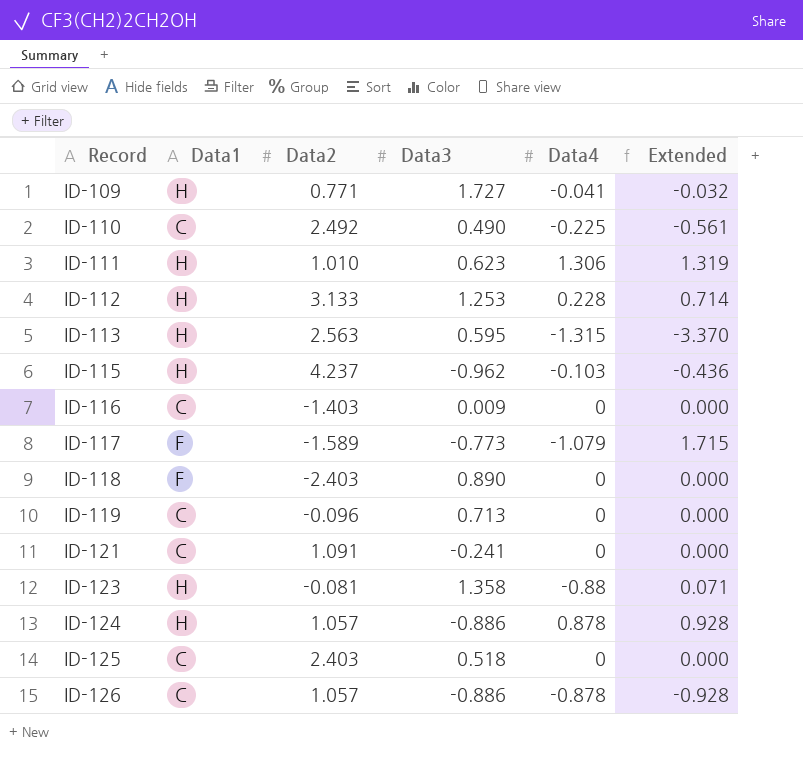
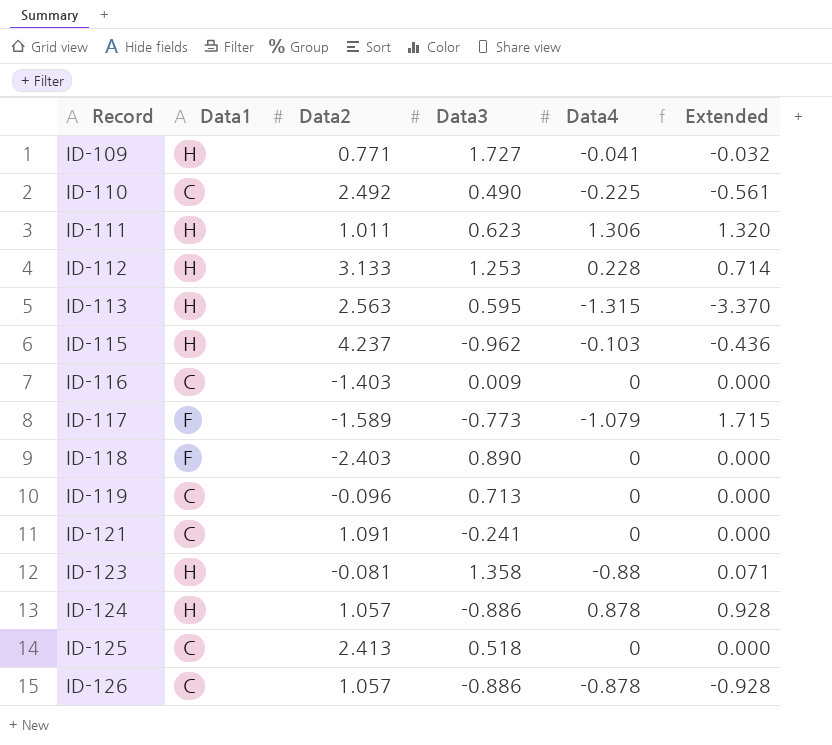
ID-111 | Data2: 1.010 -> 1.011
ID-111 | Extended: 1.319 -> 1.320
ID-125 | Data2: 2.403 -> 2.413

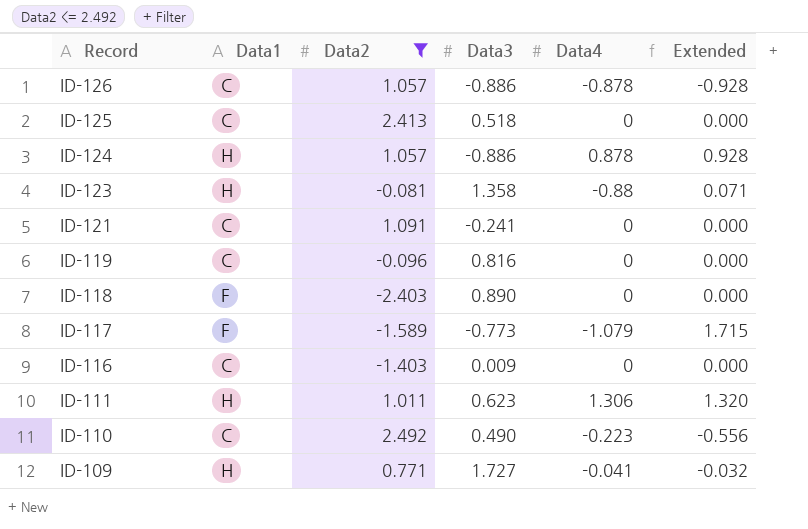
filter: none -> Data2 <= 2.492
row order: Record ascending -> Record descending
ID-119 | Data3: 0.713 -> 0.816
ID-110 | Data4: -0.225 -> -0.223
ID-110 | Extended: -0.561 -> -0.556

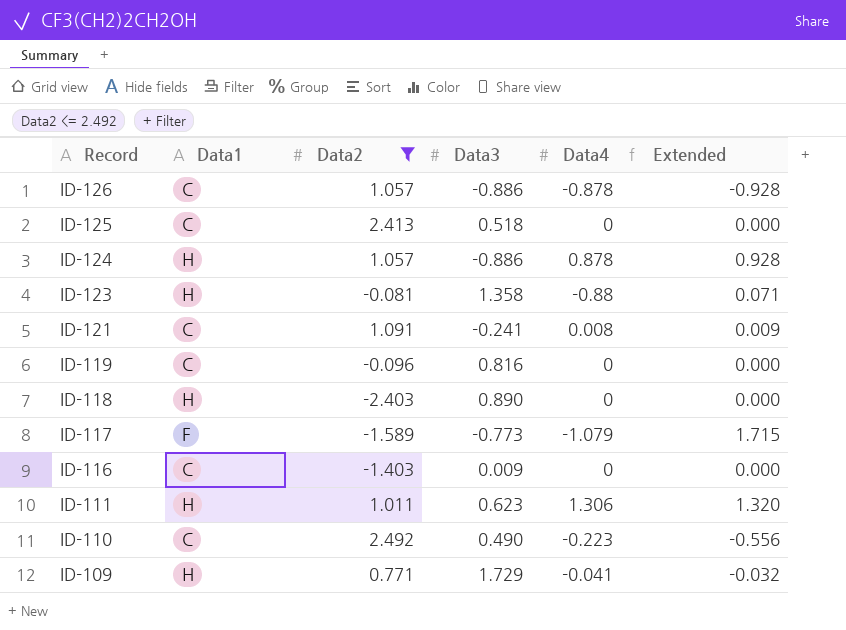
ID-121 | Data4: 0 -> 0.008
ID-121 | Extended: 0.000 -> 0.009
ID-118 | Data1: F -> H
ID-109 | Data3: 1.727 -> 1.729

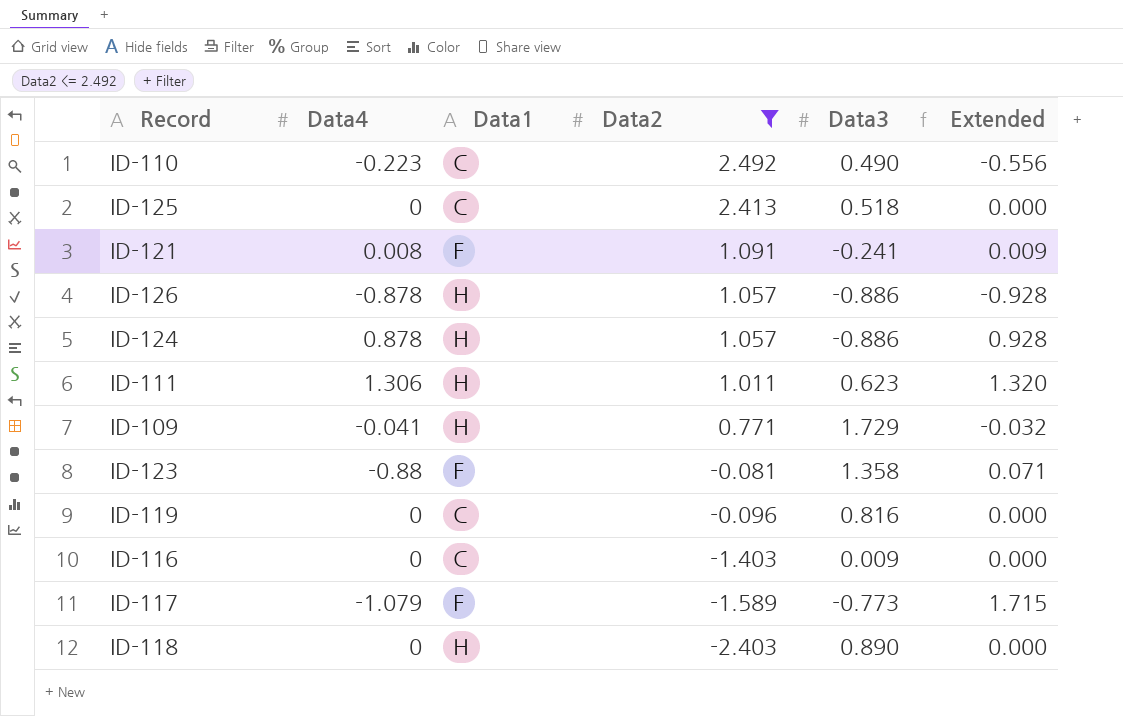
row order: Record descending -> Data2 descending
column Data4 | position: 5 -> 2
ID-121 | Data1: C -> F
ID-126 | Data1: C -> H
ID-123 | Data1: H -> F

